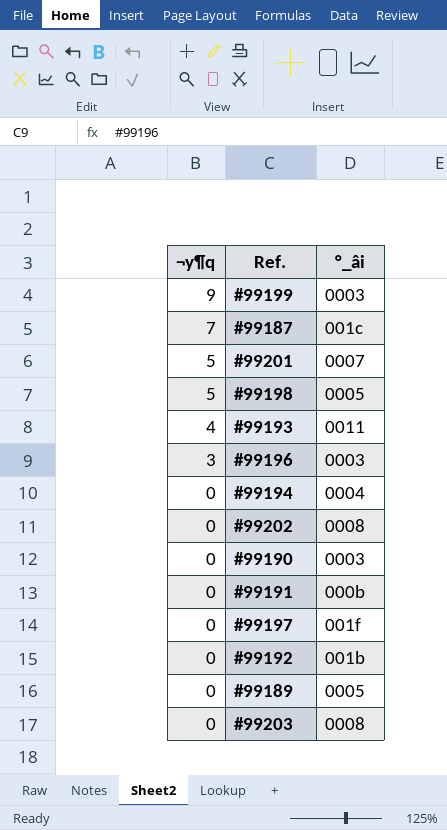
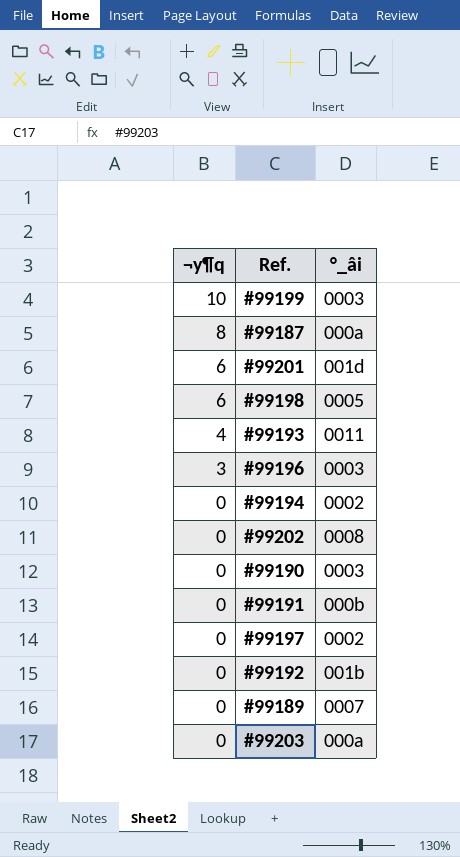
#99199 | ¬y¶q: 9 -> 10
#99187 | ¬y¶q: 7 -> 8
#99187 | °_âi: 001c -> 000a
#99201 | ¬y¶q: 5 -> 6
#99201 | °_âi: 0007 -> 001d
#99198 | ¬y¶q: 5 -> 6
#99194 | °_âi: 0004 -> 0002
#99197 | °_âi: 001f -> 0002
#99189 | °_âi: 0005 -> 0007
#99203 | °_âi: 0008 -> 000a

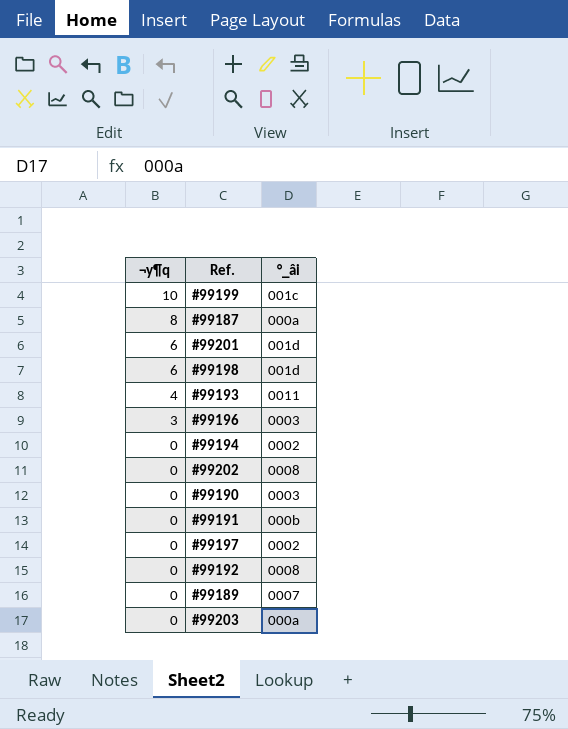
#99199 | °_âi: 0003 -> 001c
#99198 | °_âi: 0005 -> 001d
#99192 | °_âi: 001b -> 0008

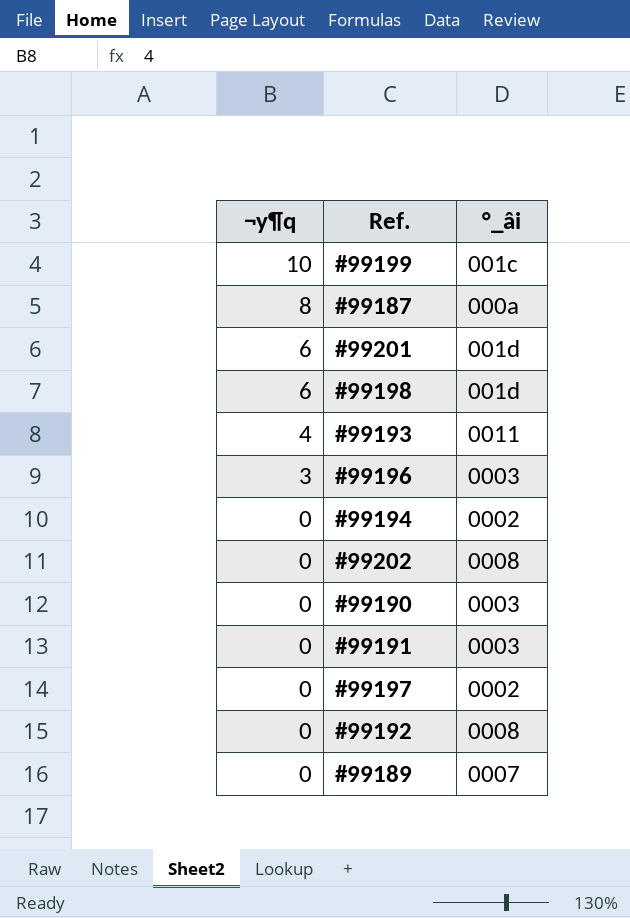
row #99203: 0 | 000a -> none
#99191 | °_âi: 000b -> 0003

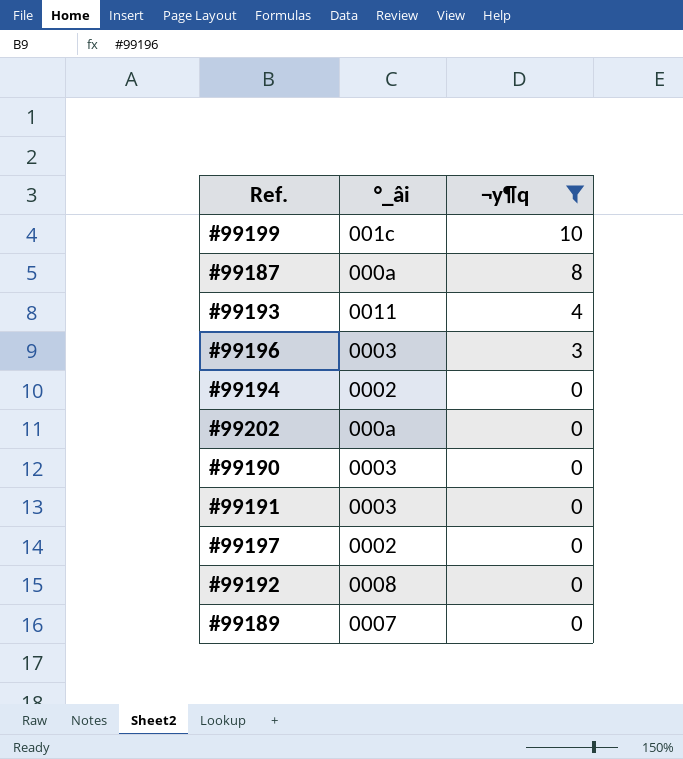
filter: none -> ¬y¶q != 6
column ¬y¶q | position: 1 -> 3
#99202 | °_âi: 0008 -> 000a

